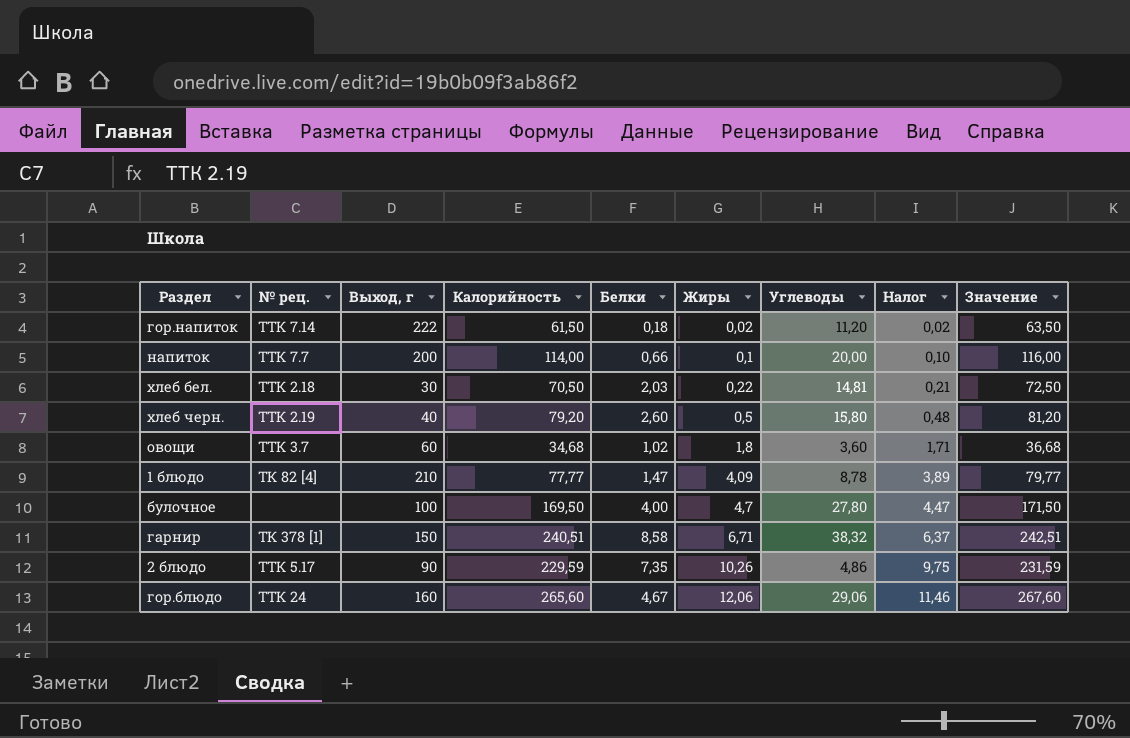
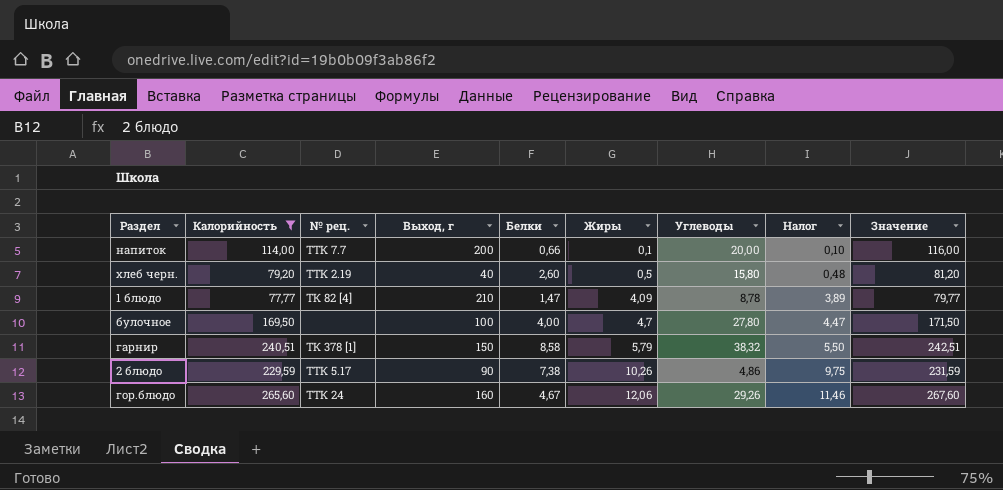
filter: none -> Калорийность >= 77,77
column Калорийность | position: 4 -> 2
гарнир | Жиры: 6,71 -> 5,79
гарнир | Налог: 6,37 -> 5,50
2 блюдо | Белки: 7,35 -> 7,38
гор.блюдо | Углеводы: 29,06 -> 29,26

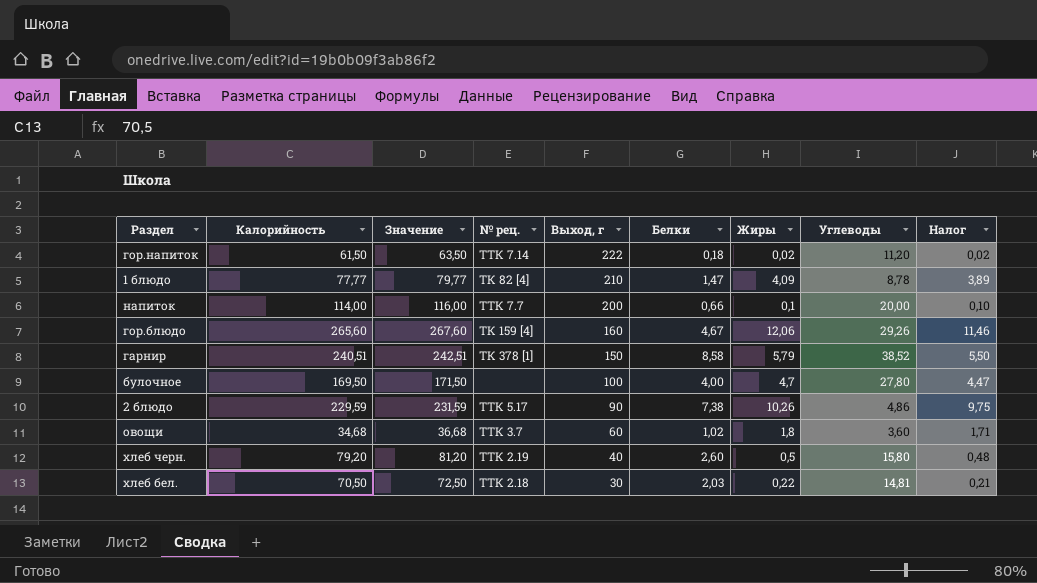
filter: Калорийность >= 77,77 -> none
row order: Жиры ascending -> Выход, г descending
column Значение | position: 9 -> 3
гор.блюдо | № рец.: ТТК 24 -> ТК 159 [4]
гарнир | Углеводы: 38,32 -> 38,52

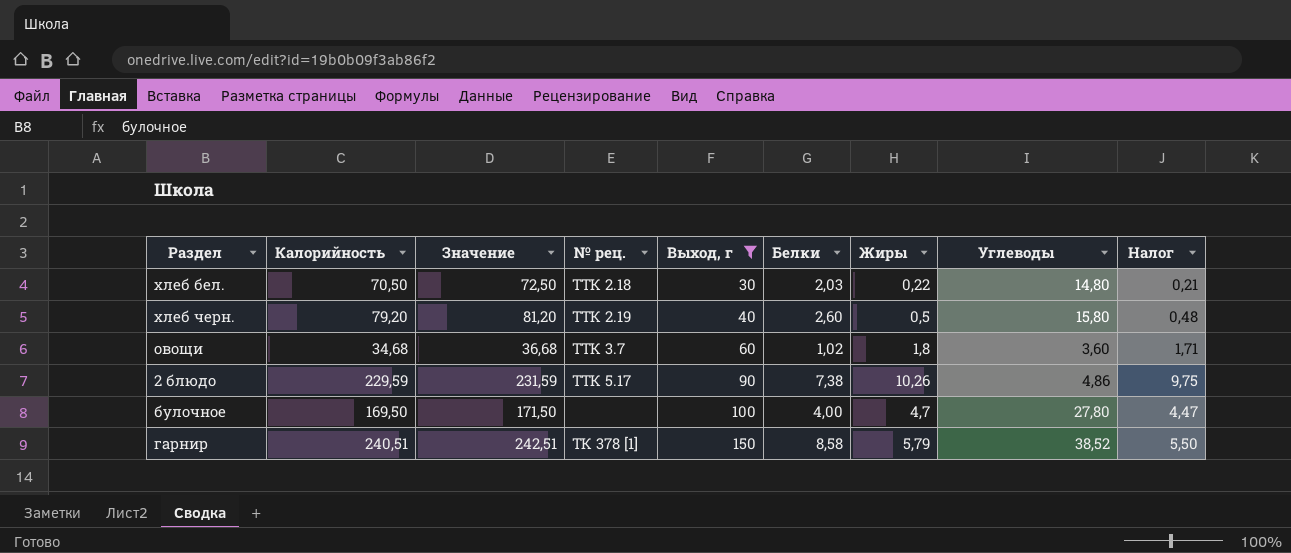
filter: none -> Выход, г <= 150
row order: Выход, г descending -> Выход, г ascending
хлеб бел. | Углеводы: 14,81 -> 14,80

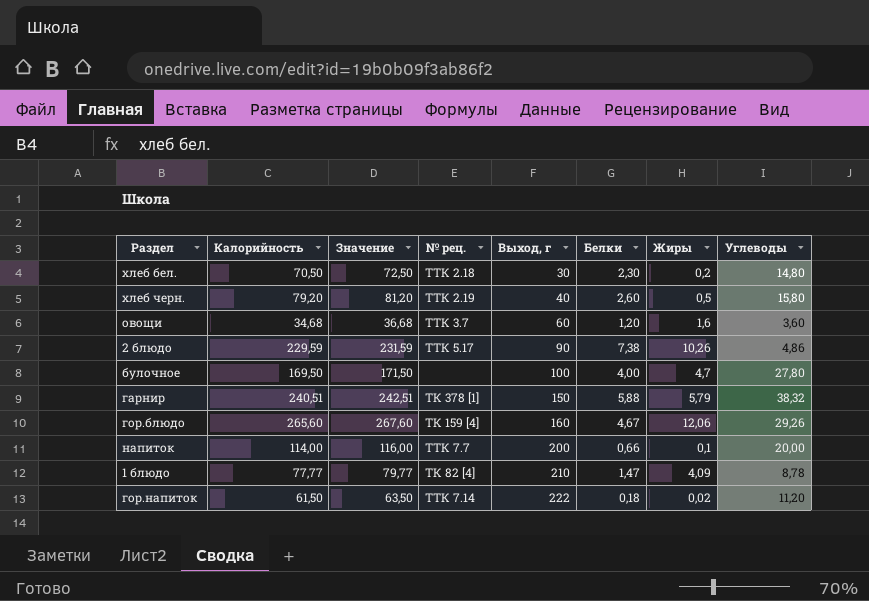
filter: Выход, г <= 150 -> none
column Налог | formula: [Жиры] * 0,95 -> none
хлеб бел. | Белки: 2,03 -> 2,30
хлеб бел. | Жиры: 0,22 -> 0,2
овощи | Белки: 1,02 -> 1,20
овощи | Жиры: 1,8 -> 1,6
гарнир | Белки: 8,58 -> 5,88
гарнир | Углеводы: 38,52 -> 38,32

